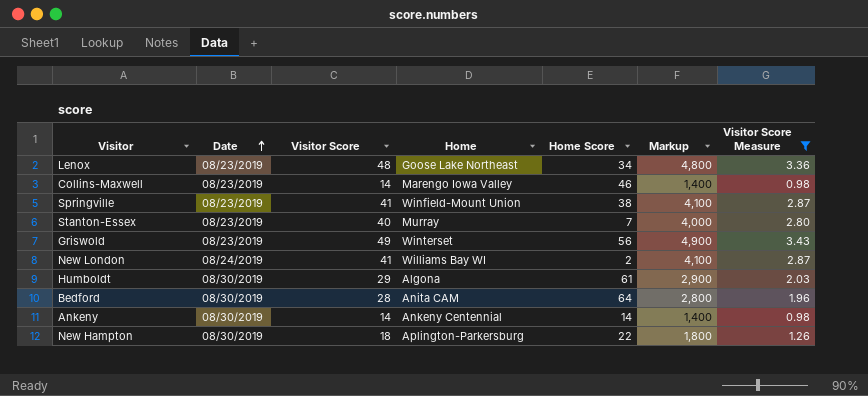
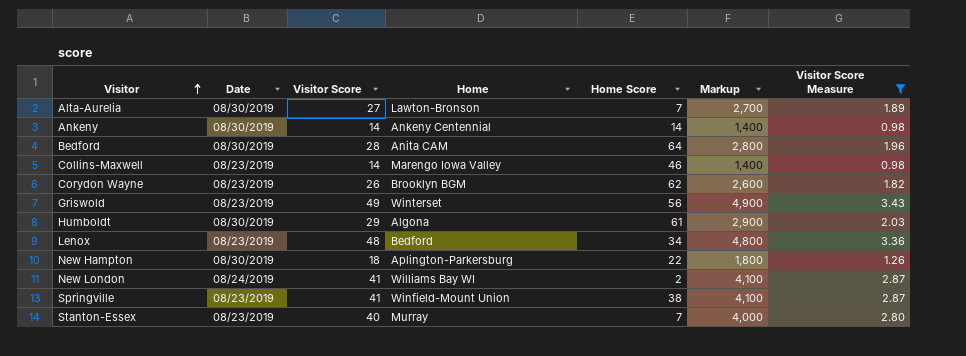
row order: Date ascending -> Visitor ascending
row Alta-Aurelia: none -> 08/30/2019 | 27 | Lawton-Bronson | 7 | 2,700 | 1.89
row Corydon Wayne: none -> 08/23/2019 | 26 | Brooklyn BGM | 62 | 2,600 | 1.82
Lenox | Home: Goose Lake Northeast -> Bedford

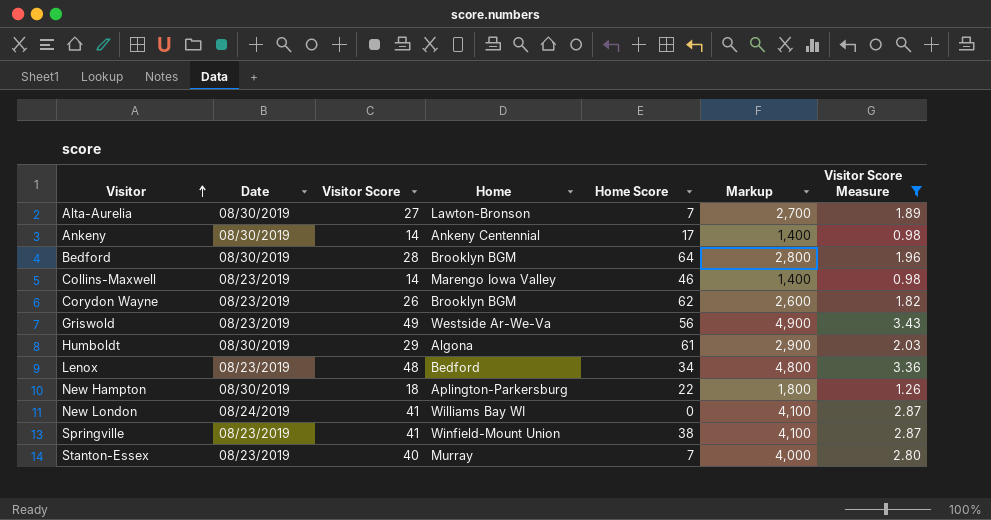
Ankeny | Home Score: 14 -> 17
Bedford | Home: Anita CAM -> Brooklyn BGM
Griswold | Home: Winterset -> Westside Ar-We-Va
New London | Home Score: 2 -> 0

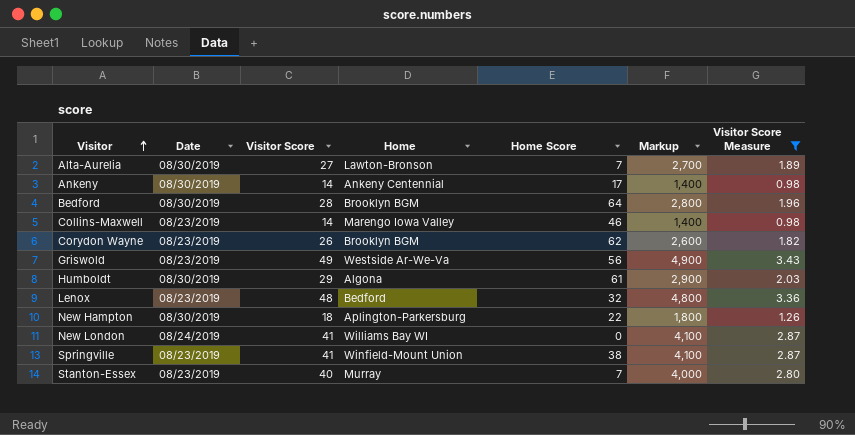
Lenox | Home Score: 34 -> 32

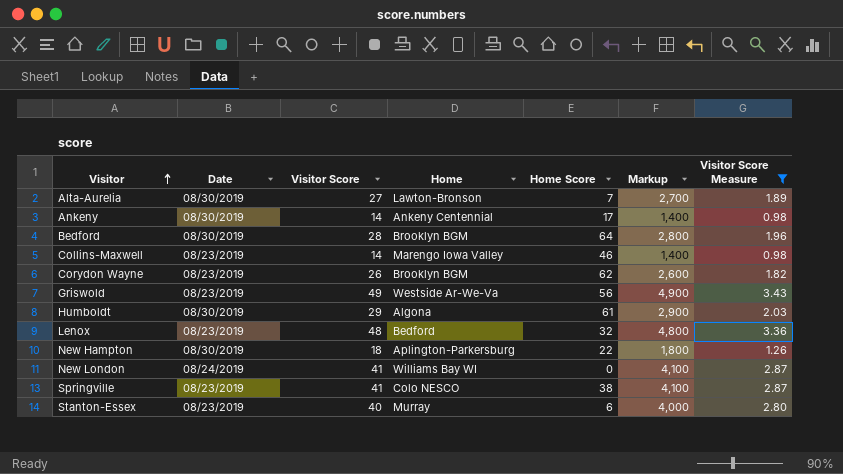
Springville | Home: Winfield-Mount Union -> Colo NESCO
Stanton-Essex | Home Score: 7 -> 6

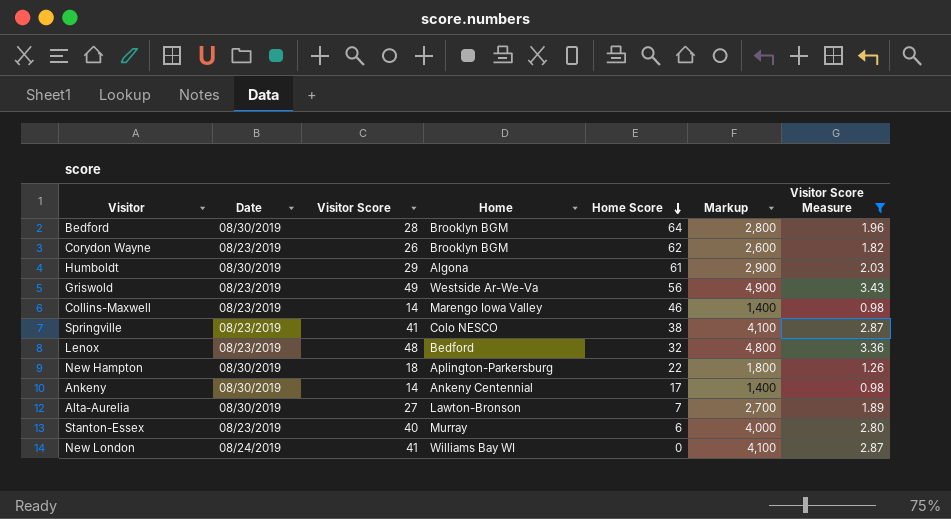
row order: Visitor ascending -> Home Score descending

